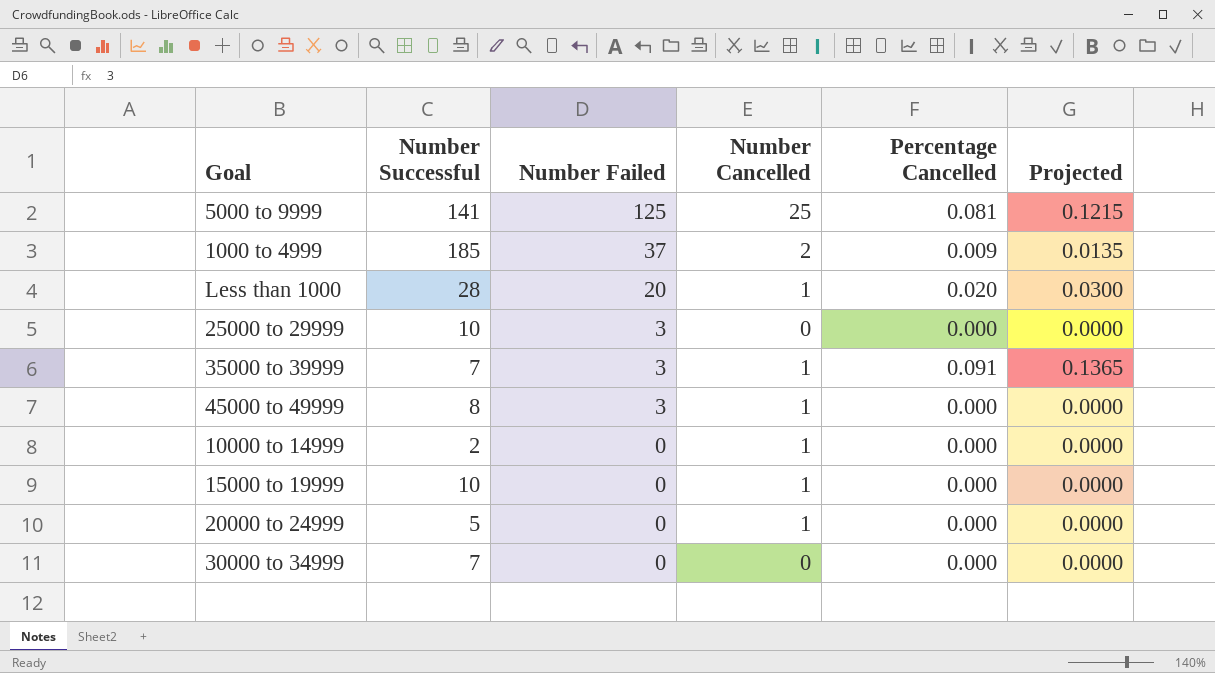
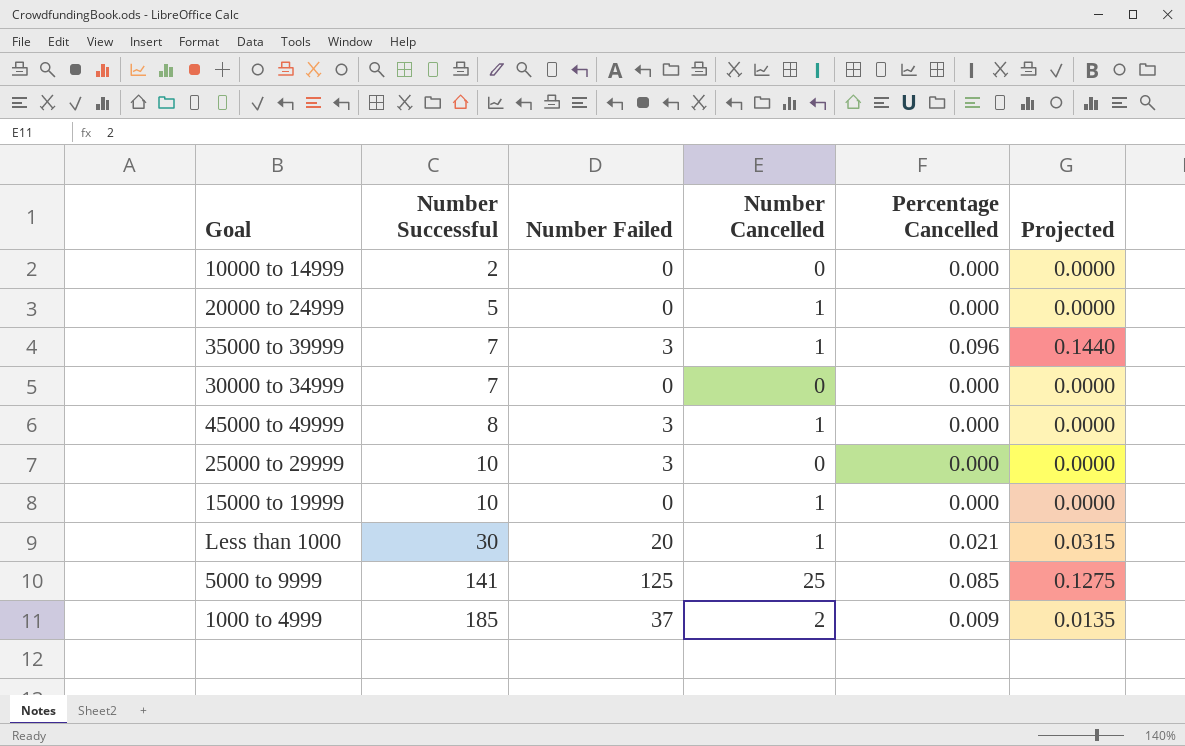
row order: Number Failed descending -> Number Successful ascending
10000 to 14999 | Number Cancelled: 1 -> 0
35000 to 39999 | Percentage Cancelled: 0.091 -> 0.096
35000 to 39999 | Projected: 0.1365 -> 0.1440
Less than 1000 | Number Successful: 28 -> 30
Less than 1000 | Percentage Cancelled: 0.020 -> 0.021
Less than 1000 | Projected: 0.0300 -> 0.0315
5000 to 9999 | Percentage Cancelled: 0.081 -> 0.085
5000 to 9999 | Projected: 0.1215 -> 0.1275

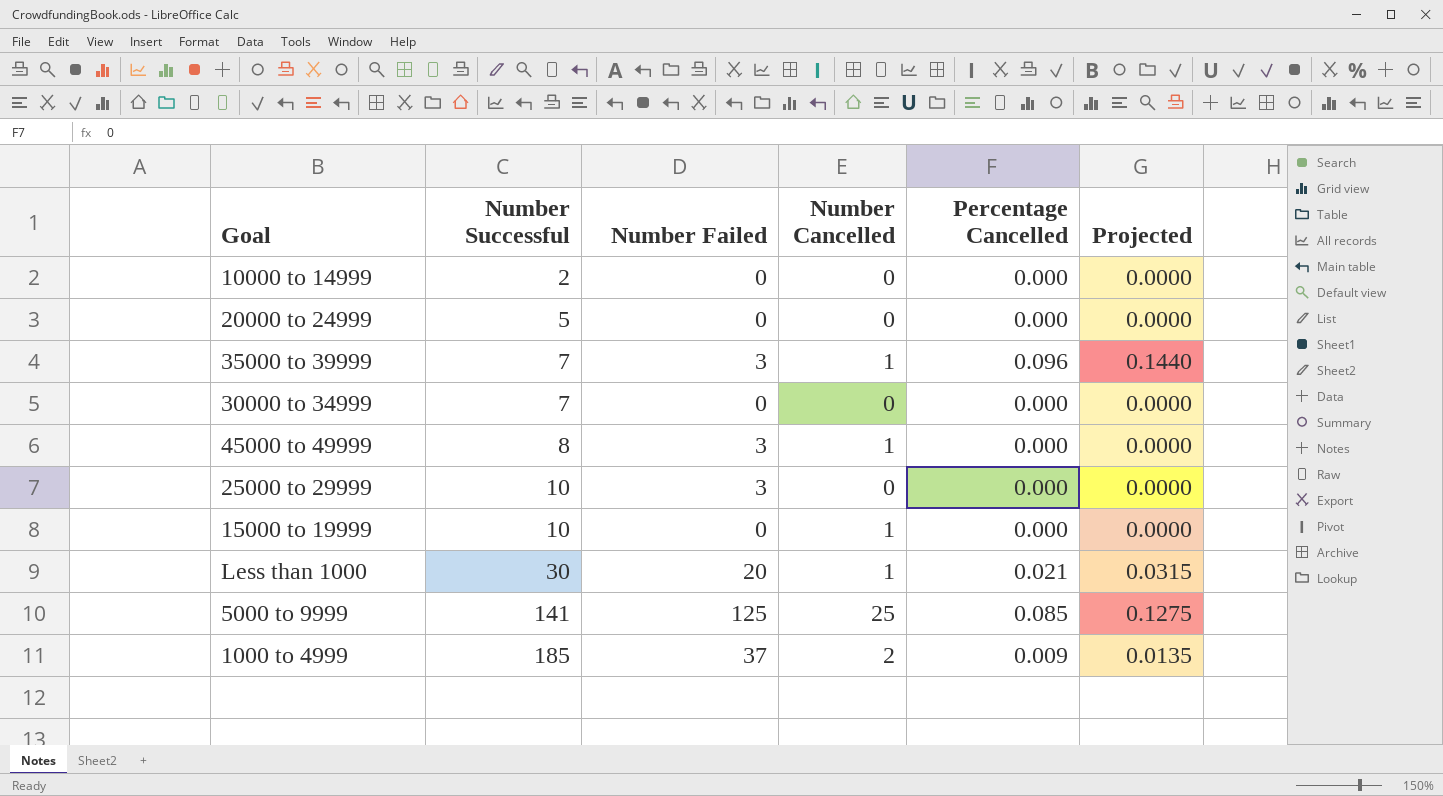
20000 to 24999 | Number Cancelled: 1 -> 0

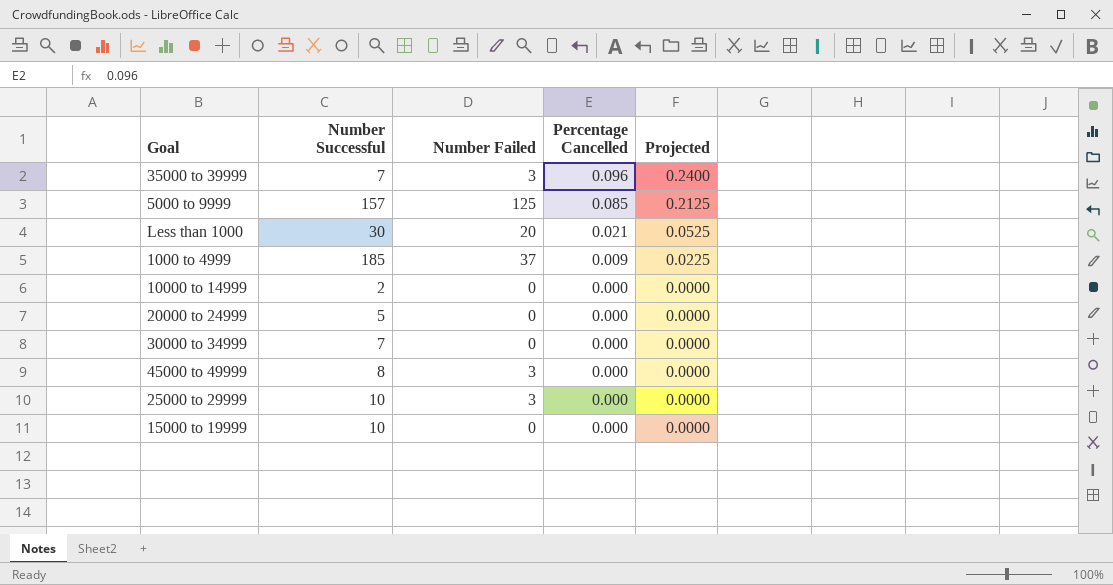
row order: Number Successful ascending -> Percentage Cancelled descending
column Number Cancelled | position: 4 -> none
column Projected | formula: [Percentage Cancelled] * 1.5 -> [Percentage Cancelled] * 2.5
5000 to 9999 | Number Successful: 141 -> 157

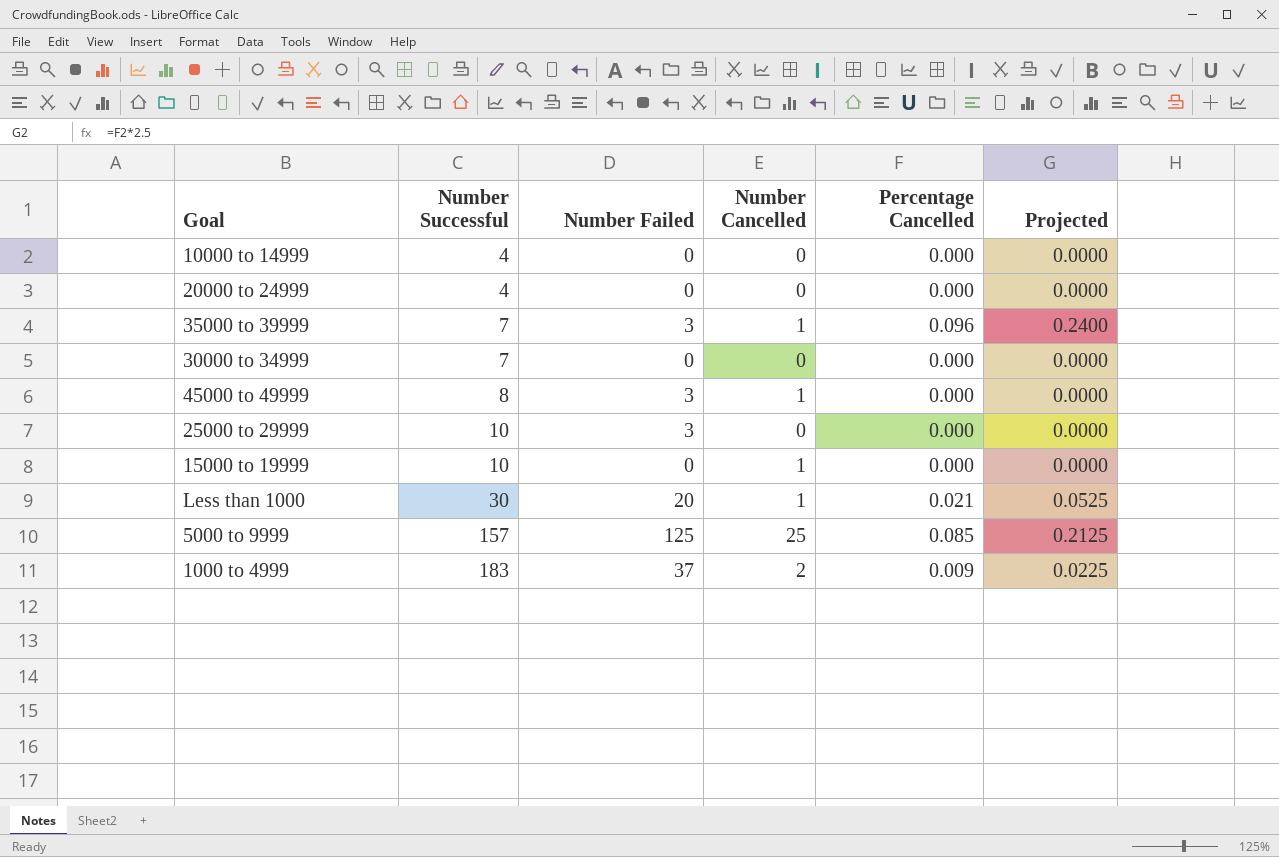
row order: Percentage Cancelled descending -> Number Successful ascending
column Number Cancelled | position: none -> 4
10000 to 14999 | Number Successful: 2 -> 4
20000 to 24999 | Number Successful: 5 -> 4
1000 to 4999 | Number Successful: 185 -> 183

